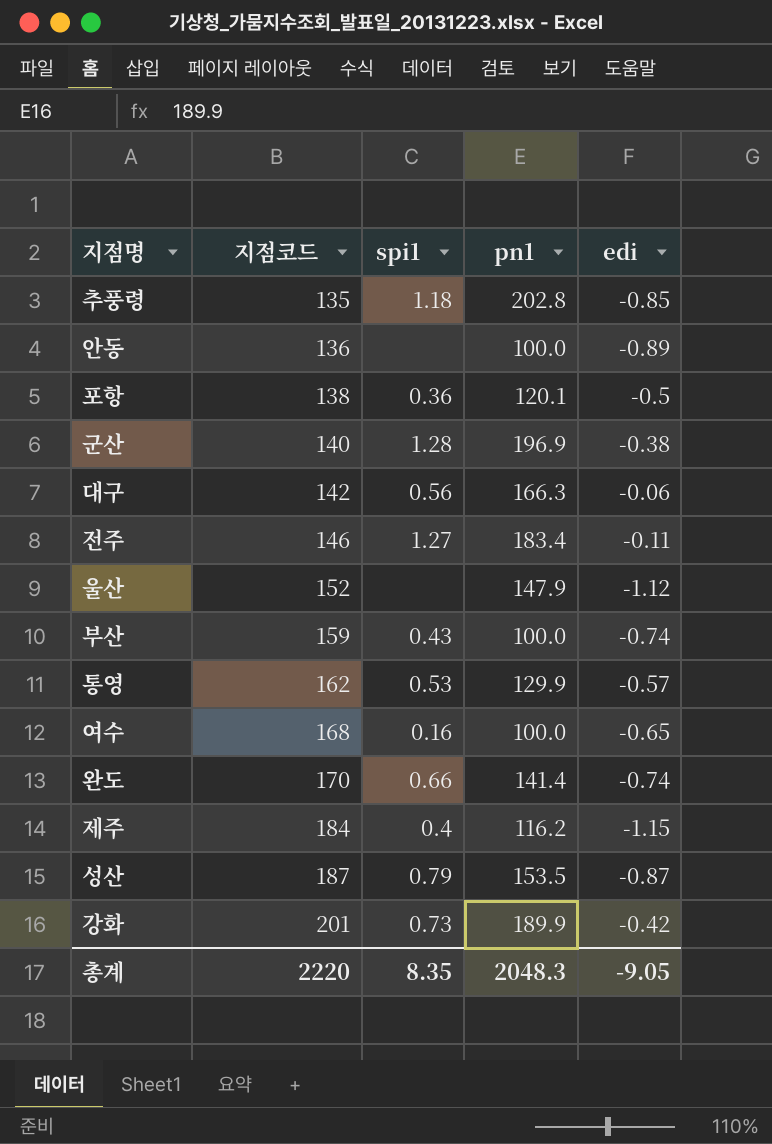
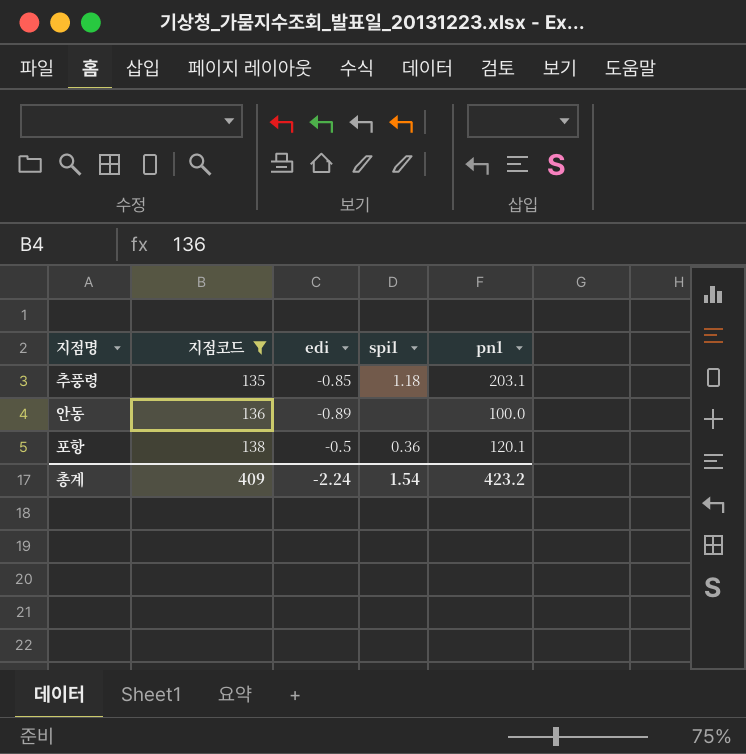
filter: none -> 지점코드 <= 138
column edi | position: 5 -> 3
추풍령 | pn1: 202.8 -> 203.1
총계 | 지점코드: 2220 -> 409
총계 | edi: -9.05 -> -2.24
총계 | spi1: 8.35 -> 1.54
총계 | pn1: 2048.3 -> 423.2

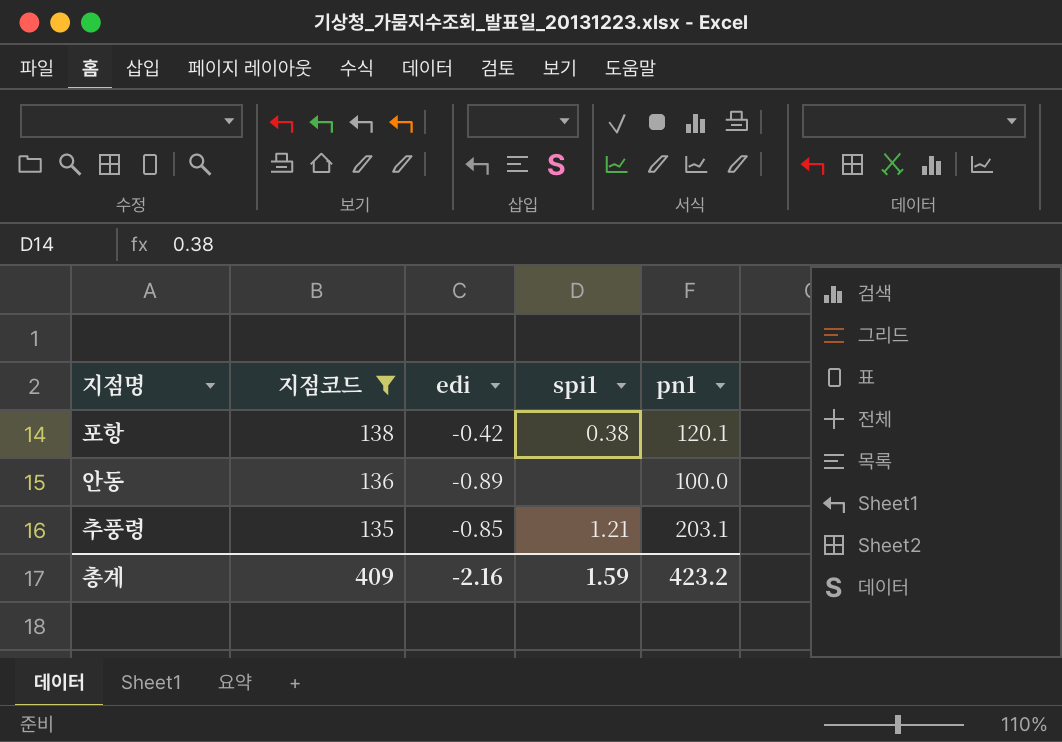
row order: 지점코드 ascending -> 지점코드 descending
포항 | edi: -0.5 -> -0.42
포항 | spi1: 0.36 -> 0.38
추풍령 | spi1: 1.18 -> 1.21
총계 | edi: -2.24 -> -2.16
총계 | spi1: 1.54 -> 1.59

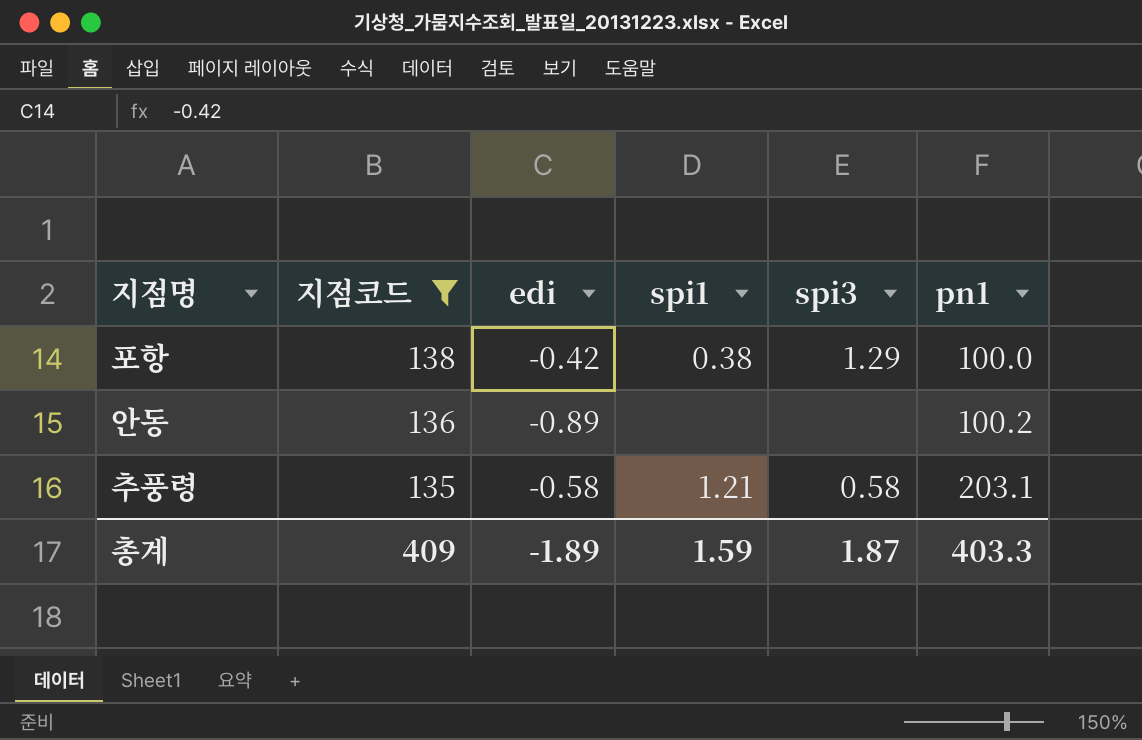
column spi3 | position: none -> 5
포항 | pn1: 120.1 -> 100.0
안동 | pn1: 100.0 -> 100.2
추풍령 | edi: -0.85 -> -0.58
총계 | edi: -2.16 -> -1.89
총계 | pn1: 423.2 -> 403.3

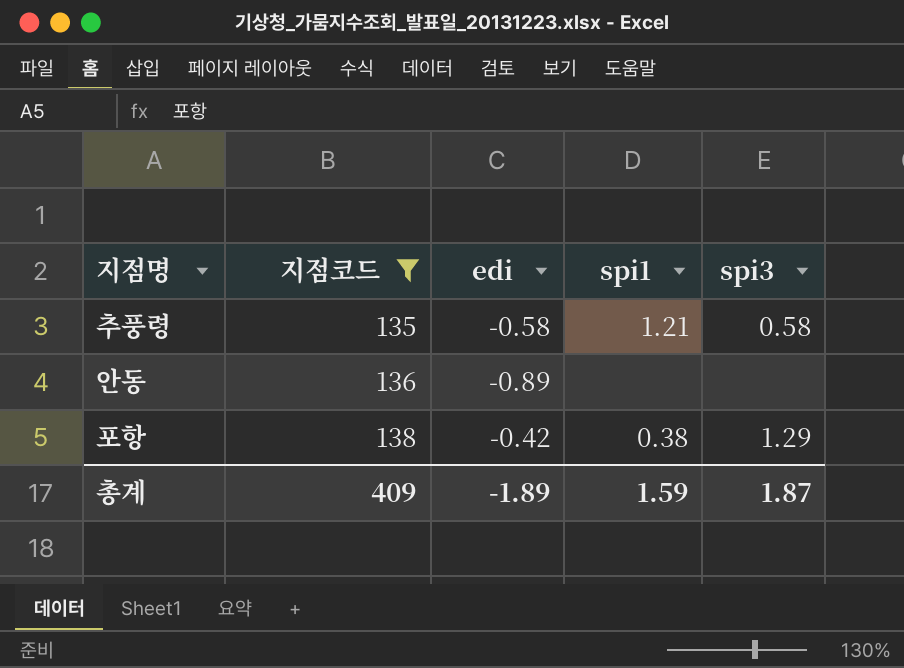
row order: 지점코드 descending -> 지점코드 ascending
column pn1 | position: 6 -> none

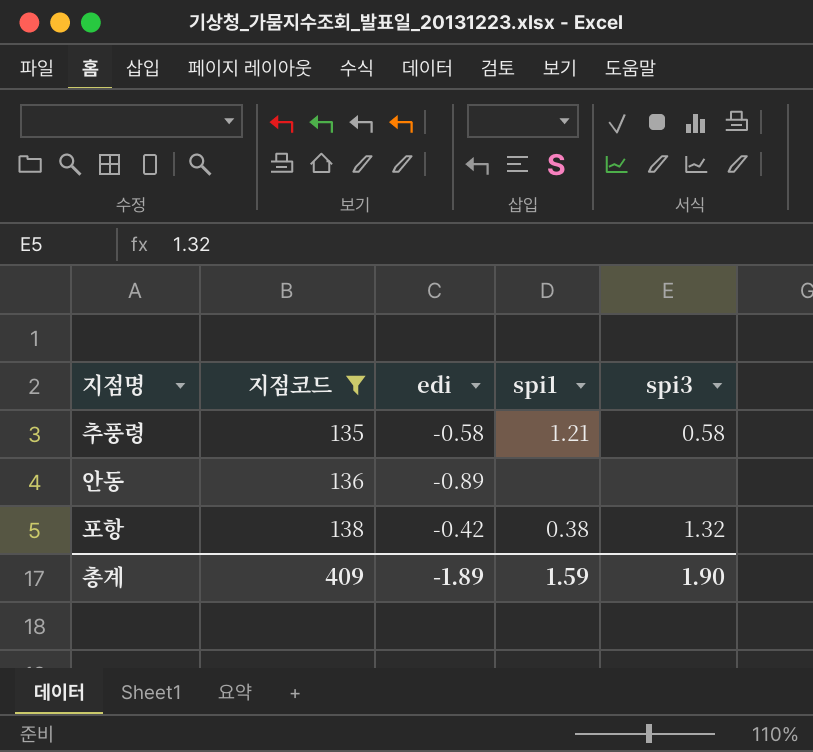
포항 | spi3: 1.29 -> 1.32
총계 | spi3: 1.87 -> 1.90

